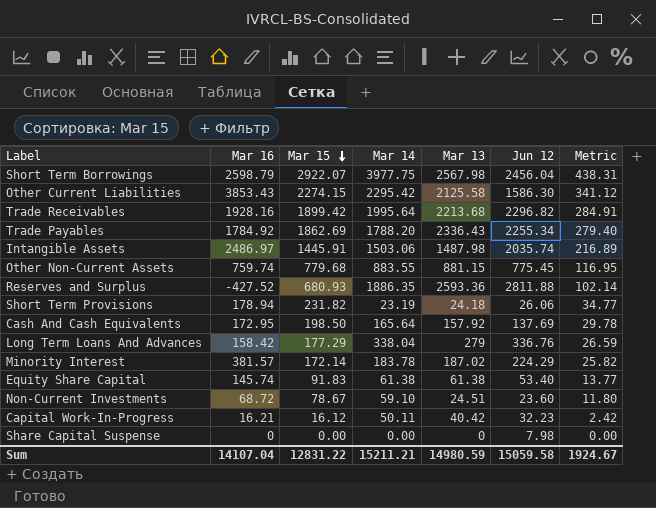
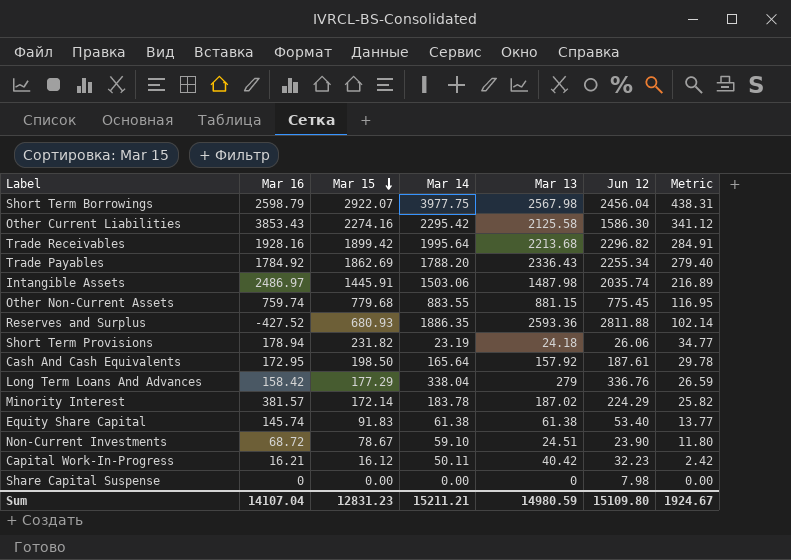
Other Current Liabilities | Mar 15: 2274.15 -> 2274.16
Cash And Cash Equivalents | Jun 12: 137.69 -> 187.61
Non-Current Investments | Jun 12: 23.60 -> 23.90
Sum | Mar 15: 12831.22 -> 12831.23
Sum | Jun 12: 15059.58 -> 15109.80

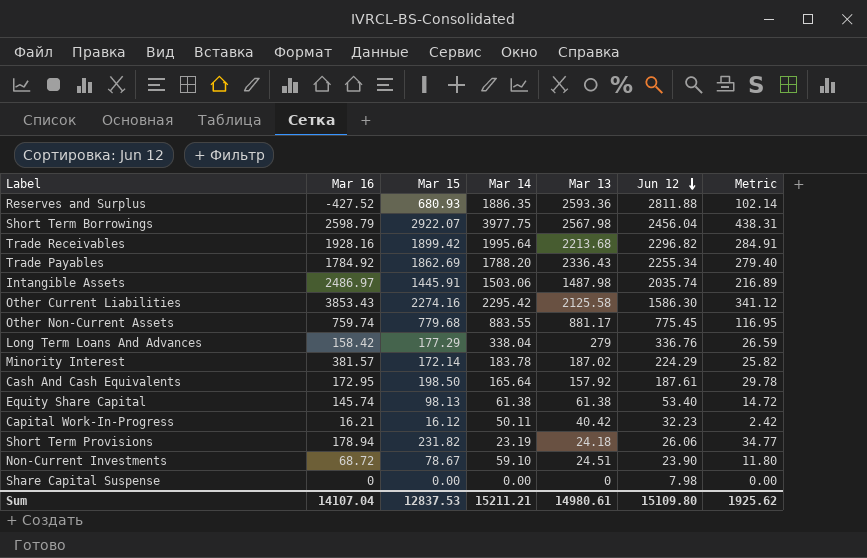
row order: Mar 15 descending -> Jun 12 descending
Other Non-Current Assets | Mar 13: 881.15 -> 881.17
Equity Share Capital | Mar 15: 91.83 -> 98.13
Equity Share Capital | Metric: 13.77 -> 14.72
Sum | Mar 15: 12831.23 -> 12837.53
Sum | Mar 13: 14980.59 -> 14980.61
Sum | Metric: 1924.67 -> 1925.62

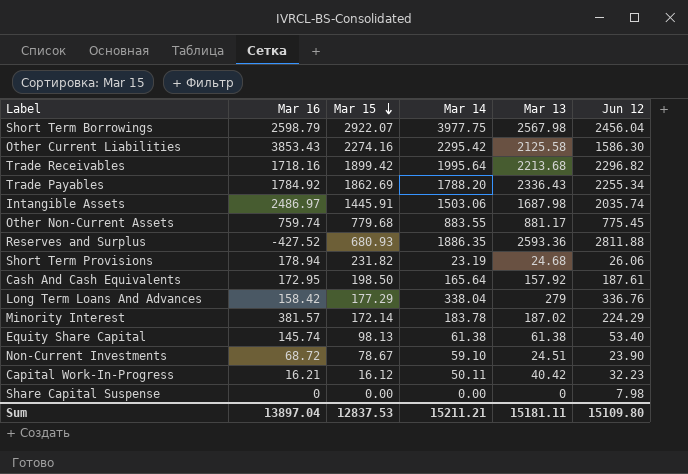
row order: Jun 12 descending -> Mar 15 descending
column Metric | formula: [Mar 15] * 0.15 -> none
Trade Receivables | Mar 16: 1928.16 -> 1718.16
Intangible Assets | Mar 13: 1487.98 -> 1687.98
Short Term Provisions | Mar 13: 24.18 -> 24.68
Sum | Mar 16: 14107.04 -> 13897.04
Sum | Mar 13: 14980.61 -> 15181.11

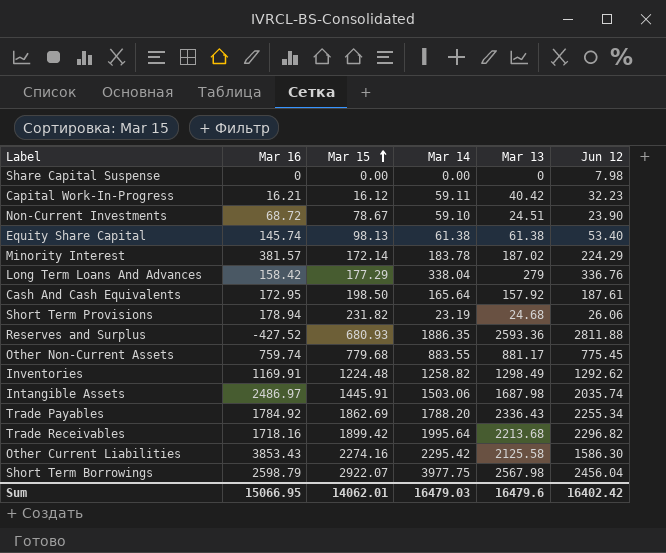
row order: Mar 15 descending -> Mar 15 ascending
Capital Work-In-Progress | Mar 14: 50.11 -> 59.11
row Inventories: none -> 1169.91 | 1224.48 | 1258.82 | 1298.49 | 1292.62
Sum | Mar 16: 13897.04 -> 15066.95
Sum | Mar 15: 12837.53 -> 14062.01
Sum | Mar 14: 15211.21 -> 16479.03
Sum | Mar 13: 15181.11 -> 16479.6
Sum | Jun 12: 15109.80 -> 16402.42

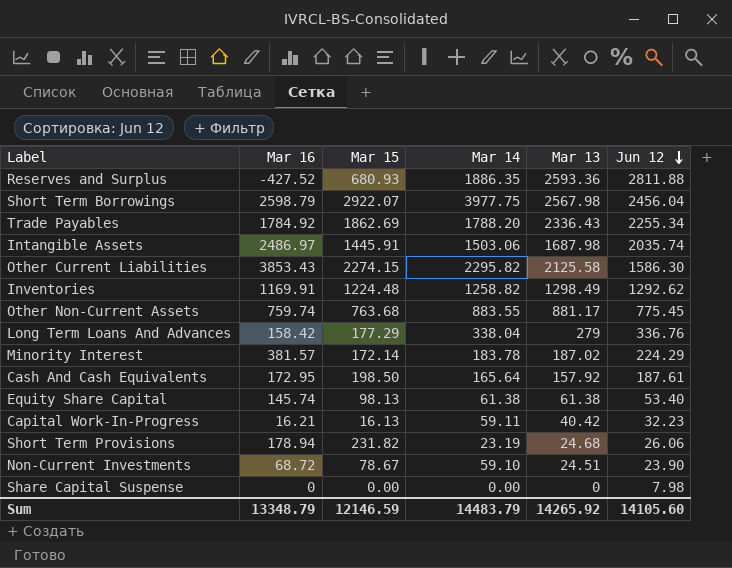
row order: Mar 15 ascending -> Jun 12 descending
row Trade Receivables: 1718.16 | 1899.42 | 1995.64 | 2213.68 | 2296.82 -> none
Other Current Liabilities | Mar 15: 2274.16 -> 2274.15
Other Current Liabilities | Mar 14: 2295.42 -> 2295.82
Other Non-Current Assets | Mar 15: 779.68 -> 763.68
Capital Work-In-Progress | Mar 15: 16.12 -> 16.13
Sum | Mar 16: 15066.95 -> 13348.79
Sum | Mar 15: 14062.01 -> 12146.59
Sum | Mar 14: 16479.03 -> 14483.79
Sum | Mar 13: 16479.6 -> 14265.92
Sum | Jun 12: 16402.42 -> 14105.60

